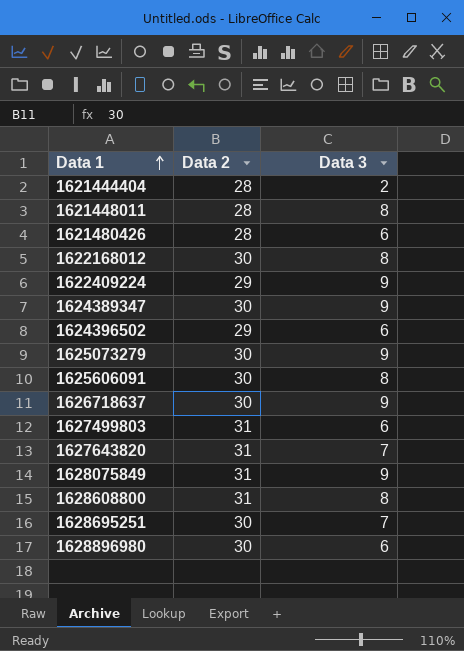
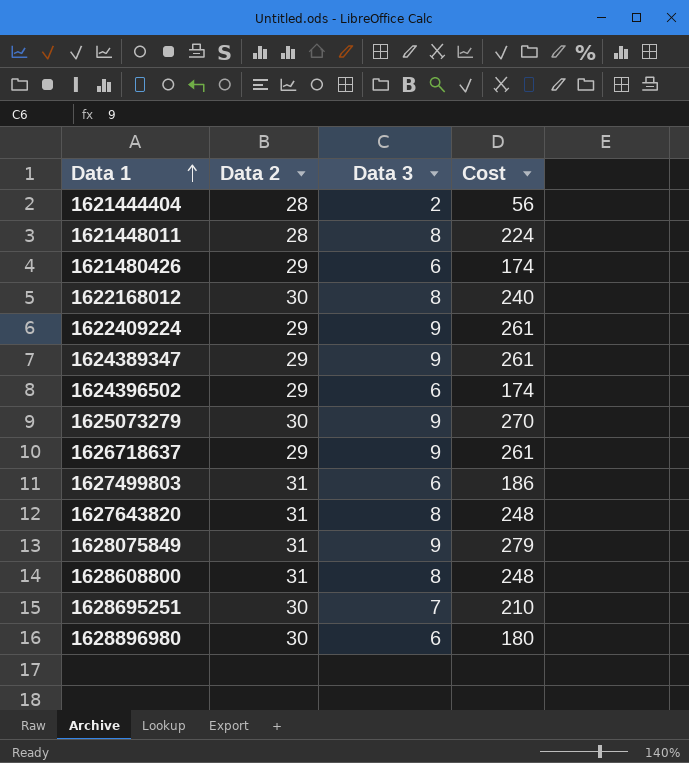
column Cost | formula: none -> [Data 2] * [Data 3]
row 1625606091: 30 | 8 -> none
1621480426 | Data 2: 28 -> 29
1624389347 | Data 2: 30 -> 29
1626718637 | Data 2: 30 -> 29
1627643820 | Data 3: 7 -> 8

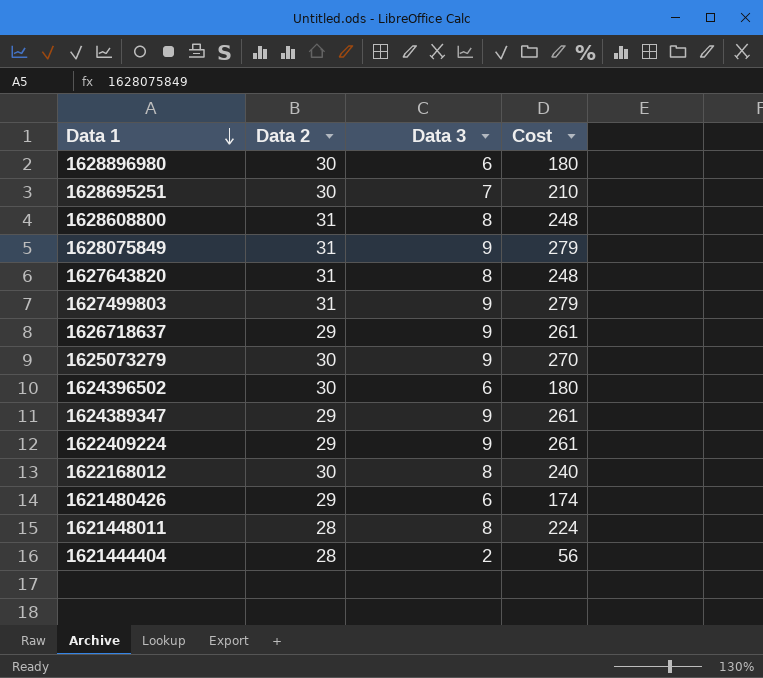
row order: Data 1 ascending -> Data 1 descending
1627499803 | Data 3: 6 -> 9
1627499803 | Cost: 186 -> 279
1624396502 | Data 2: 29 -> 30
1624396502 | Cost: 174 -> 180

